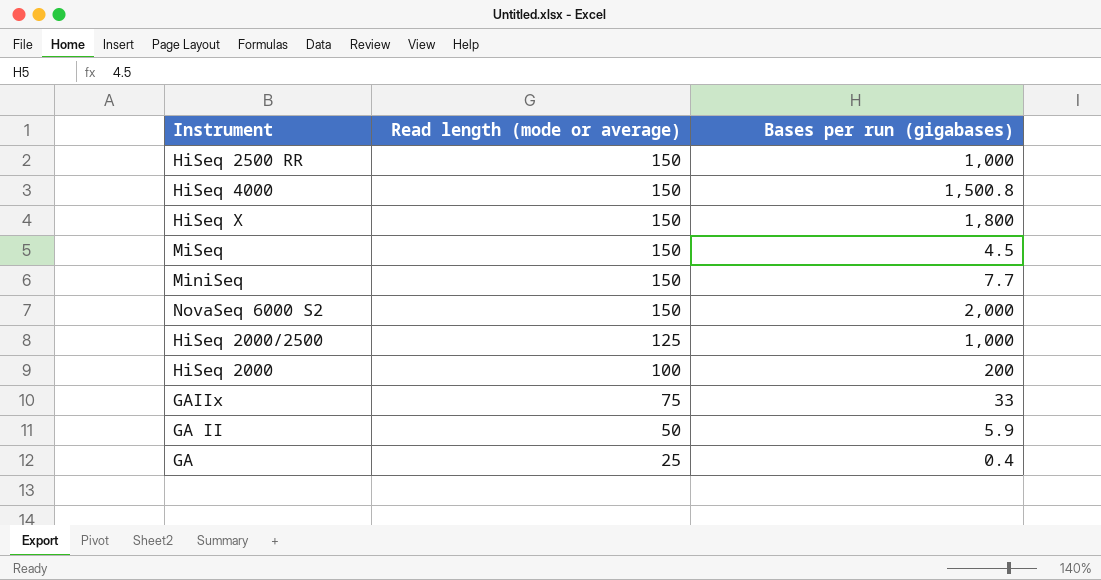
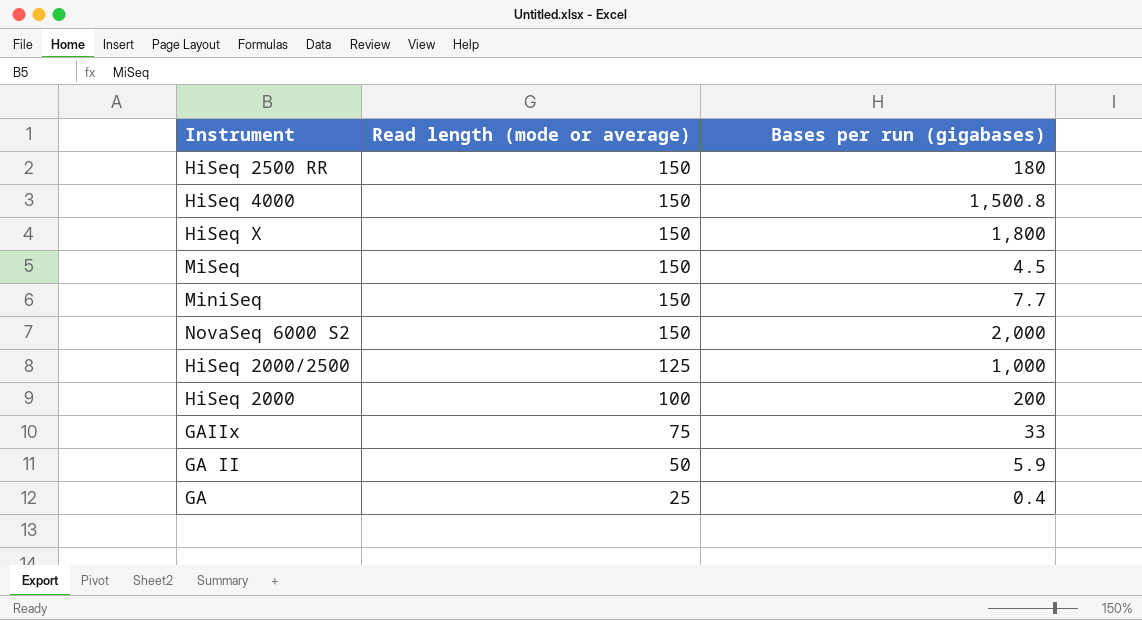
HiSeq 2500 RR | Bases per run (gigabases): 1,000 -> 180

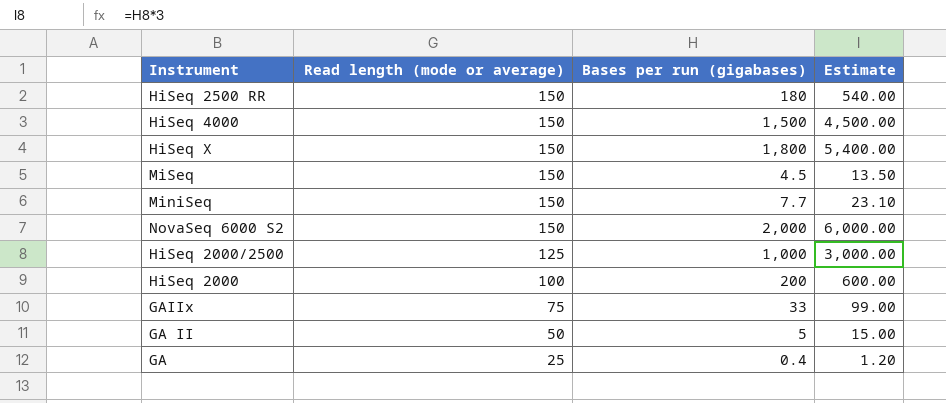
column Estimate | formula: none -> [Bases per run (gigabases)] * 3
HiSeq 4000 | Bases per run (gigabases): 1,500.8 -> 1,500
GA II | Bases per run (gigabases): 5.9 -> 5

